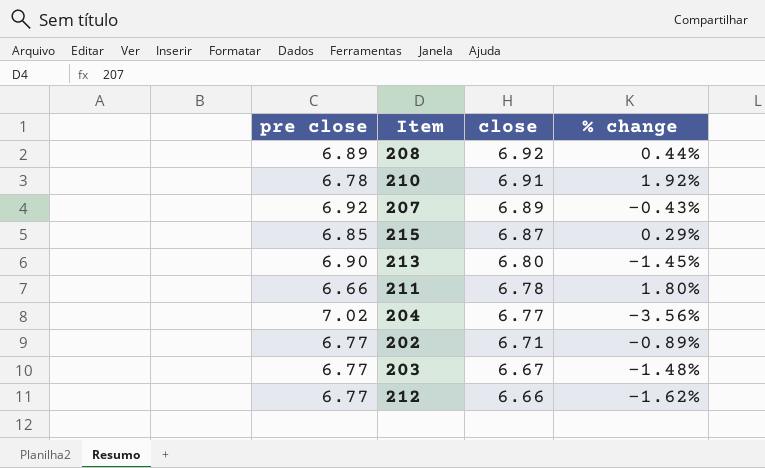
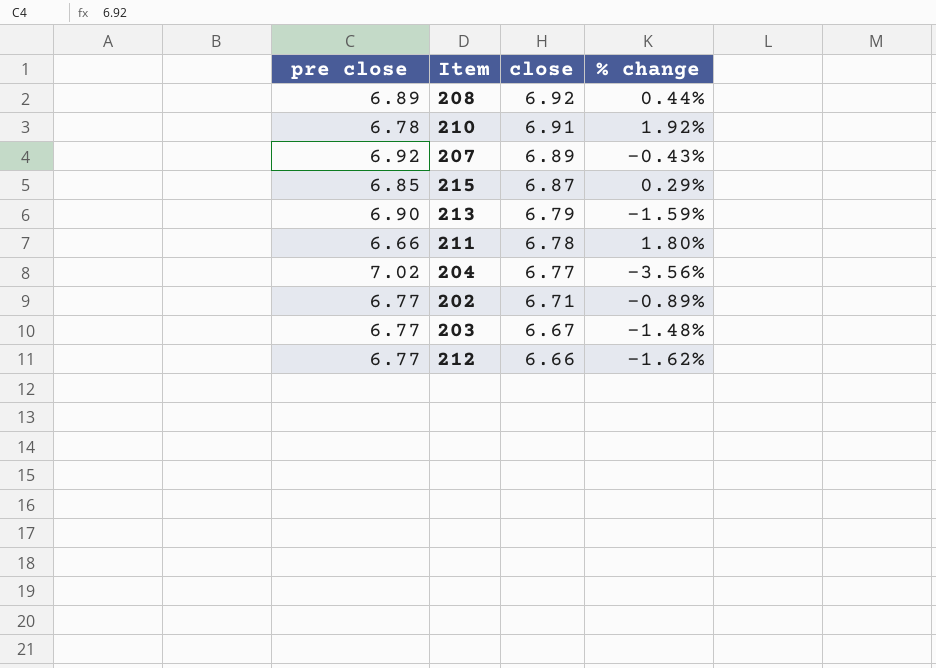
213 | close: 6.80 -> 6.79
213 | % change: -1.45% -> -1.59%

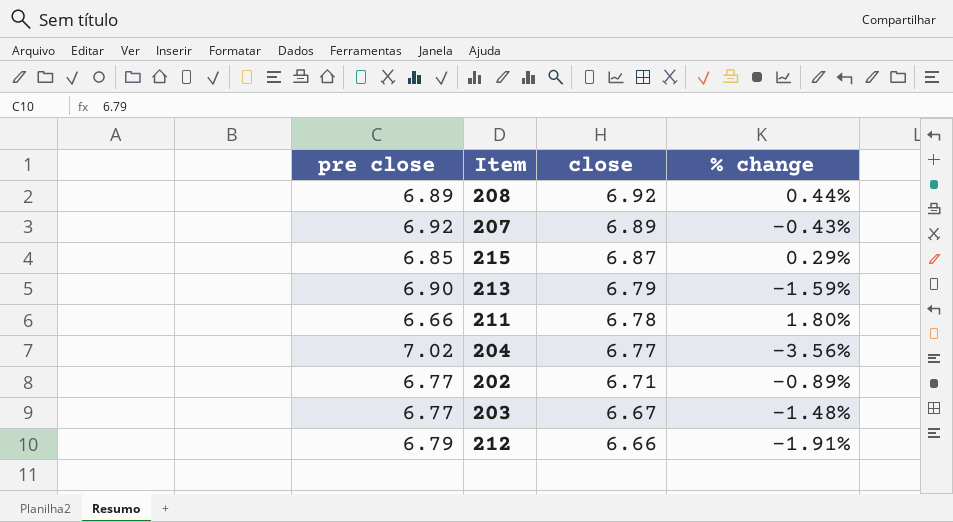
row 210: 6.78 | 6.91 | 1.92% -> none
212 | pre close: 6.77 -> 6.79
212 | % change: -1.62% -> -1.91%

